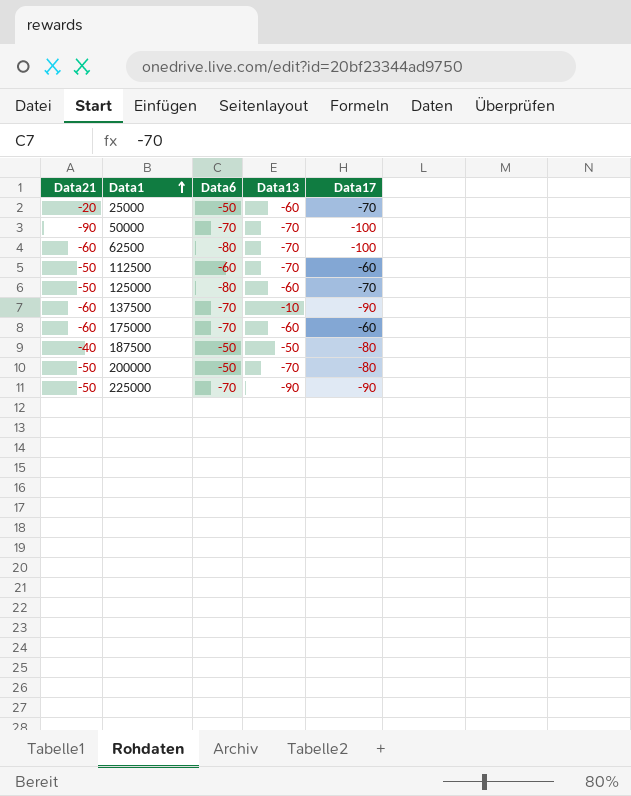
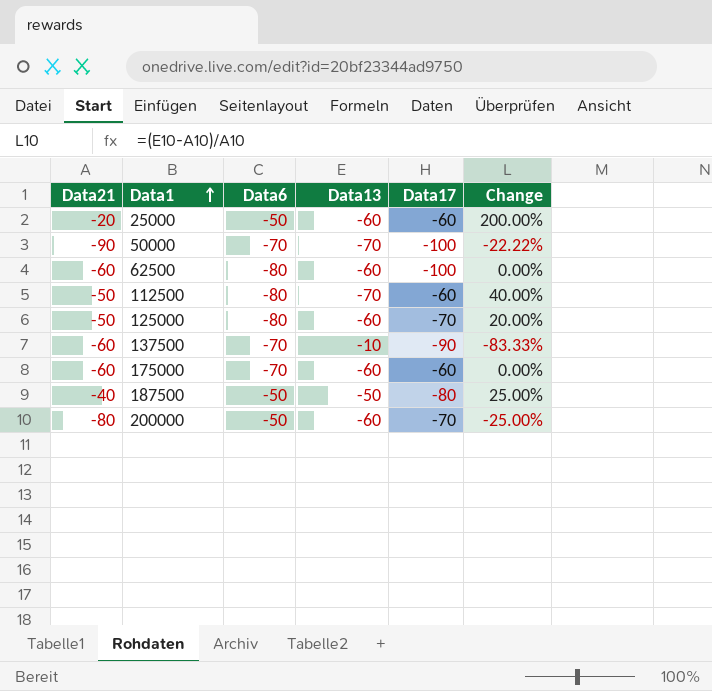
column Change | formula: none -> ([Data13] - [Data21]) / [Data21]
row 225000: -50 | -70 | -90 | -90 -> none
25000 | Data17: -70 -> -60
62500 | Data13: -70 -> -60
112500 | Data6: -60 -> -80
200000 | Data21: -50 -> -80
200000 | Data13: -70 -> -60
200000 | Data17: -80 -> -70

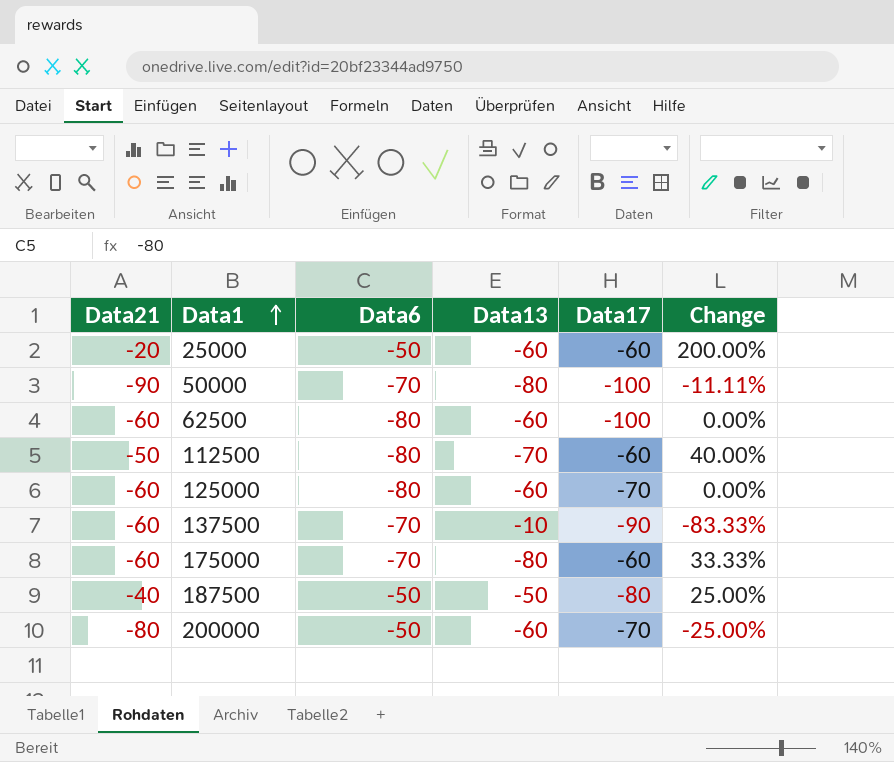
50000 | Data13: -70 -> -80
50000 | Change: -22.22% -> -11.11%
125000 | Data21: -50 -> -60
125000 | Change: 20.00% -> 0.00%
175000 | Data13: -60 -> -80
175000 | Change: 0.00% -> 33.33%

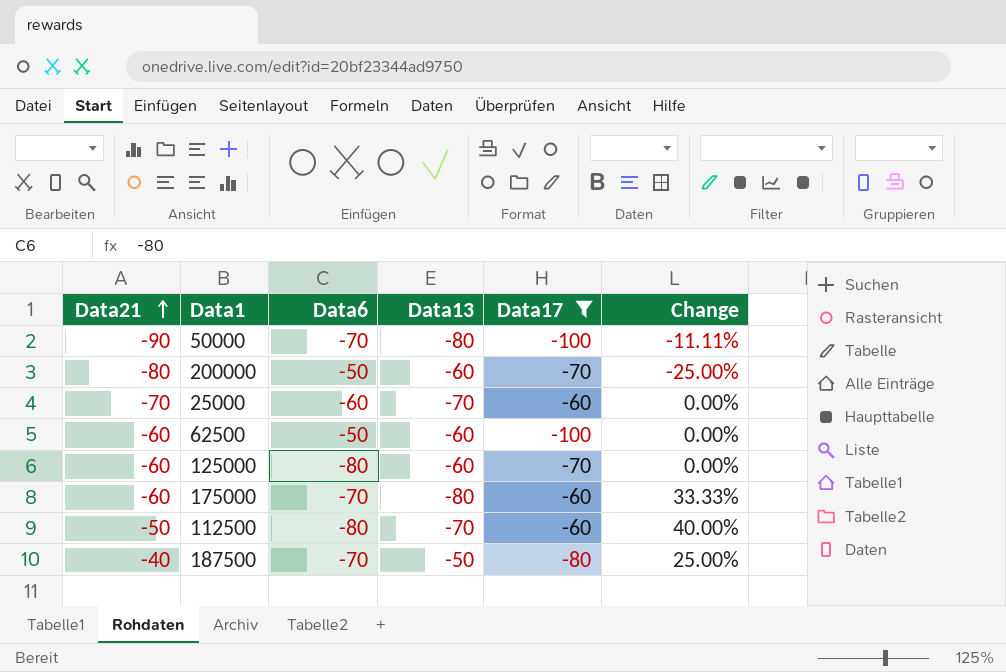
filter: none -> Data17 != -90
row order: Data1 ascending -> Data21 ascending
25000 | Data21: -20 -> -70
25000 | Data6: -50 -> -60
25000 | Data13: -60 -> -70
25000 | Change: 200.00% -> 0.00%
62500 | Data6: -80 -> -50
187500 | Data6: -50 -> -70

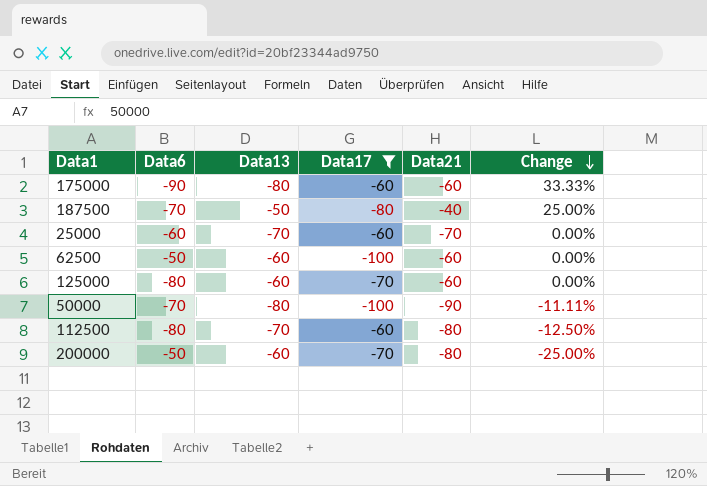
row order: Data21 ascending -> Change descending
column Data21 | position: 1 -> 5
175000 | Data6: -70 -> -90
112500 | Data21: -50 -> -80
112500 | Change: 40.00% -> -12.50%

